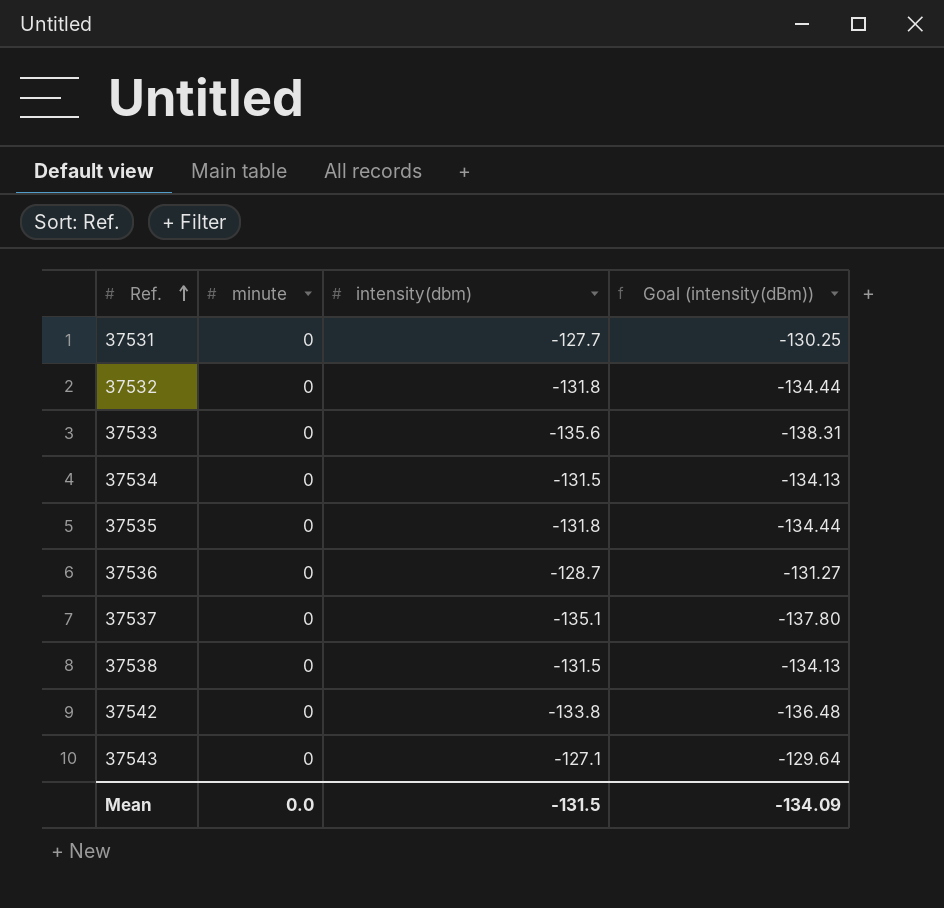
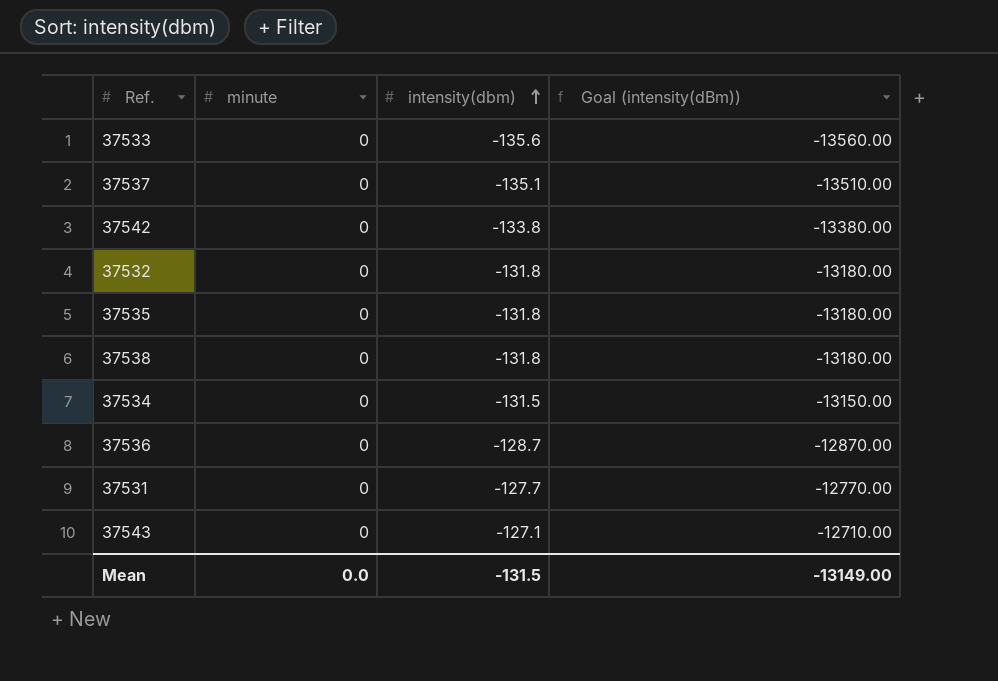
row order: Ref. ascending -> intensity(dbm) ascending
column Goal (intensity(dBm)) | formula: [intensity(dbm)] * 1.02 -> [intensity(dbm)] * 100
37538 | intensity(dbm): -131.5 -> -131.8
Mean | Goal (intensity(dBm)): -134.09 -> -13149.00

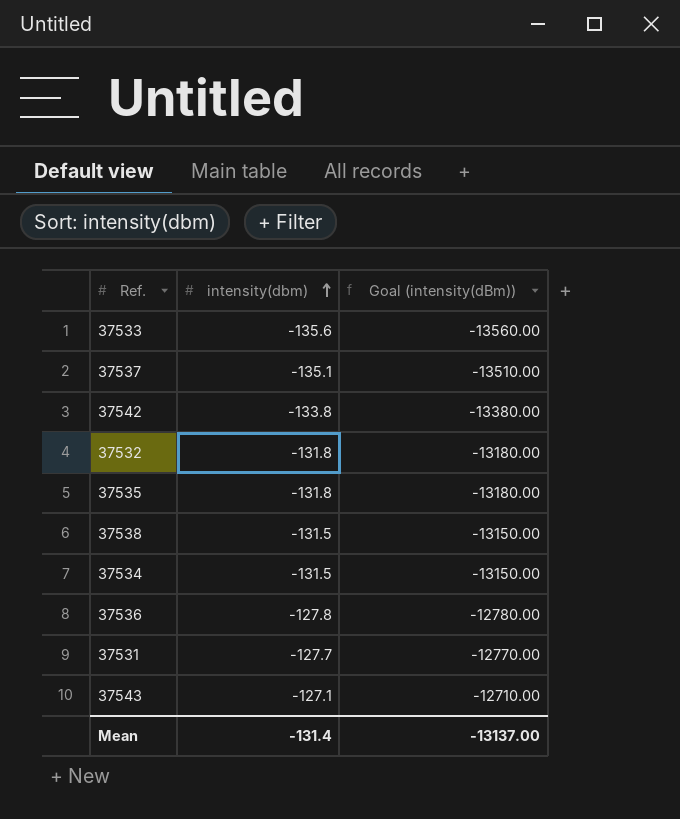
column minute | position: 2 -> none
37538 | intensity(dbm): -131.8 -> -131.5
37538 | Goal (intensity(dBm)): -13180.00 -> -13150.00
37536 | intensity(dbm): -128.7 -> -127.8
37536 | Goal (intensity(dBm)): -12870.00 -> -12780.00
Mean | intensity(dbm): -131.5 -> -131.4
Mean | Goal (intensity(dBm)): -13149.00 -> -13137.00

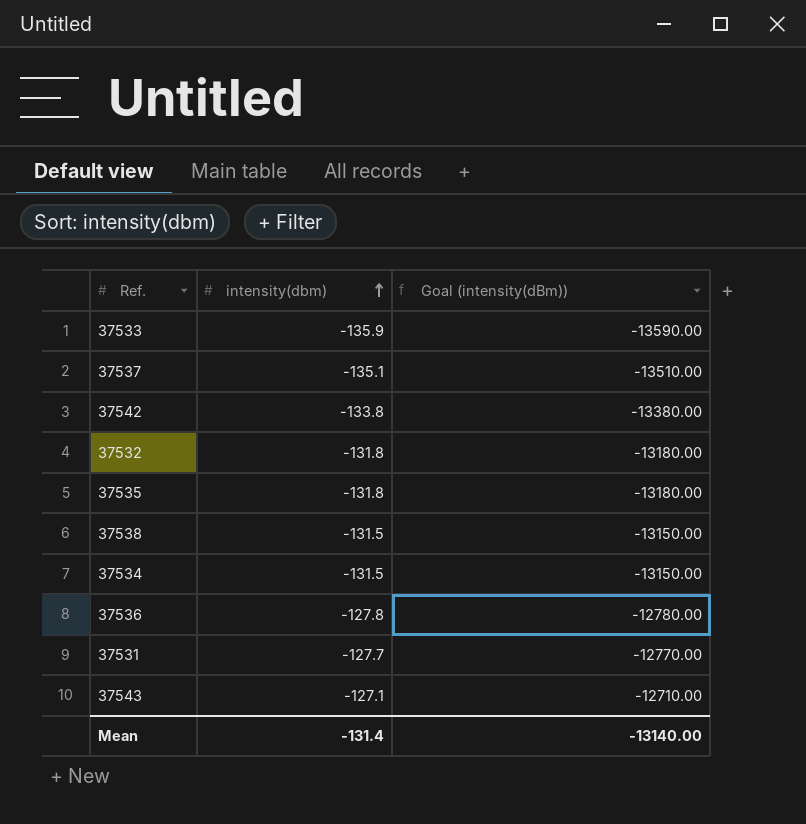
37533 | intensity(dbm): -135.6 -> -135.9
37533 | Goal (intensity(dBm)): -13560.00 -> -13590.00
Mean | Goal (intensity(dBm)): -13137.00 -> -13140.00

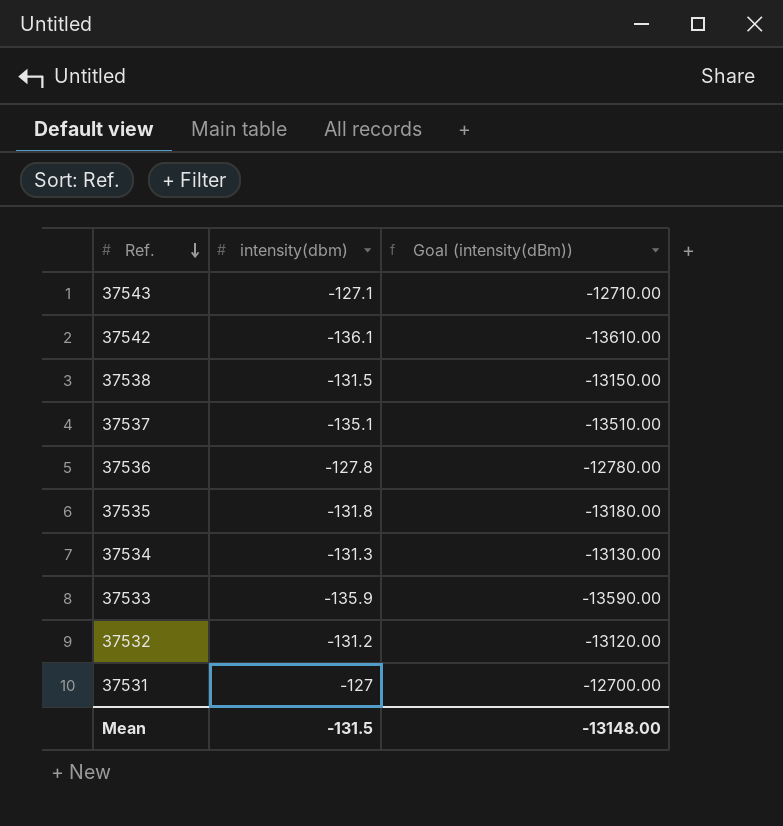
row order: intensity(dbm) ascending -> Ref. descending
37542 | intensity(dbm): -133.8 -> -136.1
37542 | Goal (intensity(dBm)): -13380.00 -> -13610.00
37534 | intensity(dbm): -131.5 -> -131.3
37534 | Goal (intensity(dBm)): -13150.00 -> -13130.00
37532 | intensity(dbm): -131.8 -> -131.2
37532 | Goal (intensity(dBm)): -13180.00 -> -13120.00
37531 | intensity(dbm): -127.7 -> -127
37531 | Goal (intensity(dBm)): -12770.00 -> -12700.00
Mean | intensity(dbm): -131.4 -> -131.5
Mean | Goal (intensity(dBm)): -13140.00 -> -13148.00

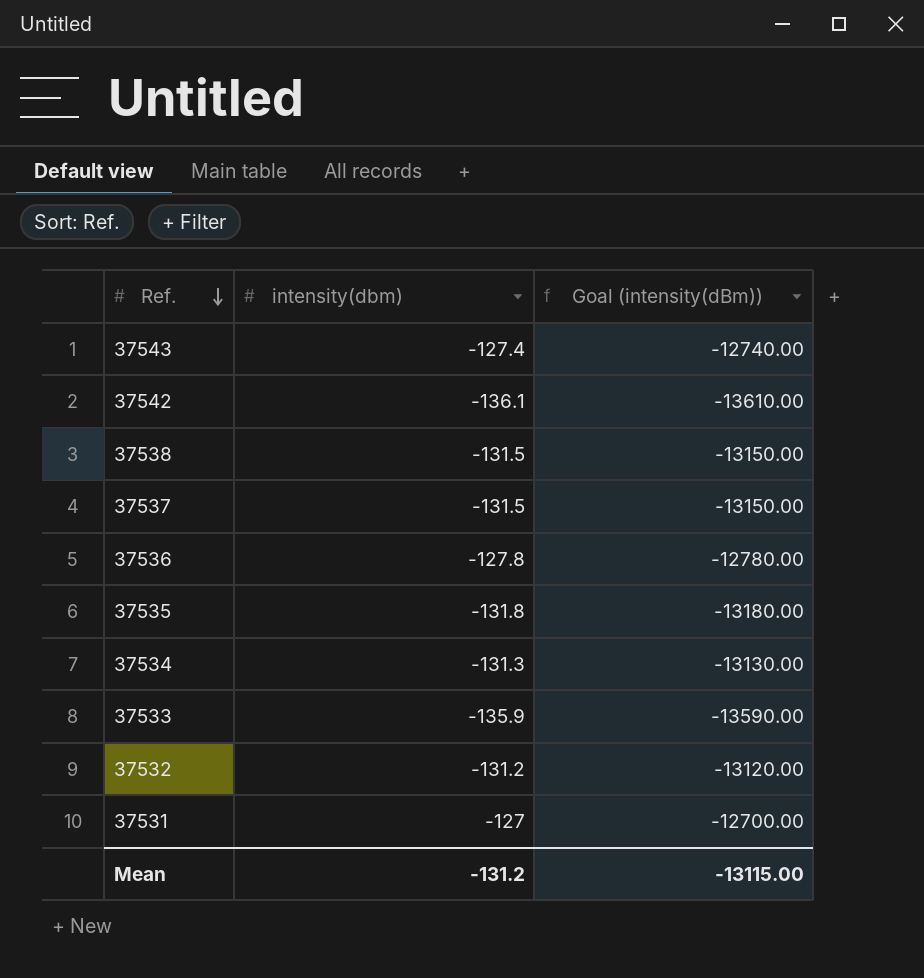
37543 | intensity(dbm): -127.1 -> -127.4
37543 | Goal (intensity(dBm)): -12710.00 -> -12740.00
37537 | intensity(dbm): -135.1 -> -131.5
37537 | Goal (intensity(dBm)): -13510.00 -> -13150.00
Mean | intensity(dbm): -131.5 -> -131.2
Mean | Goal (intensity(dBm)): -13148.00 -> -13115.00

